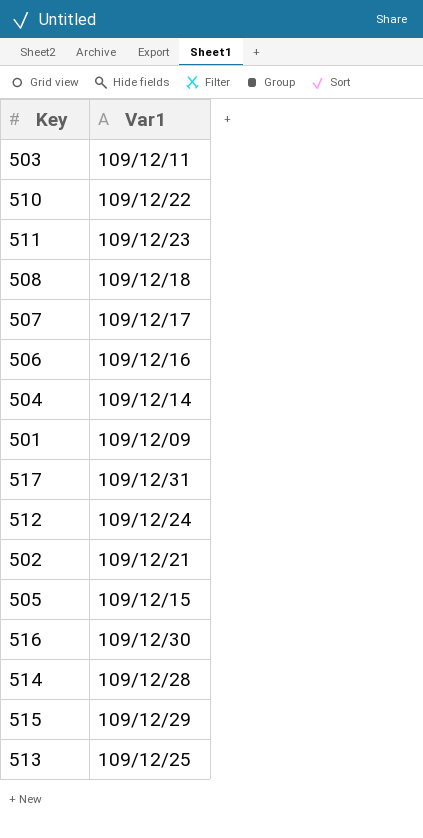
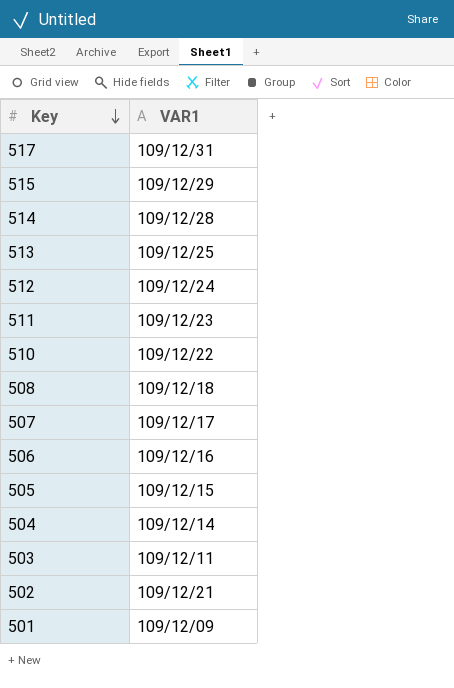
row order: none -> Key descending
column name: Var1 -> VAR1
row 516: 109/12/30 -> none

